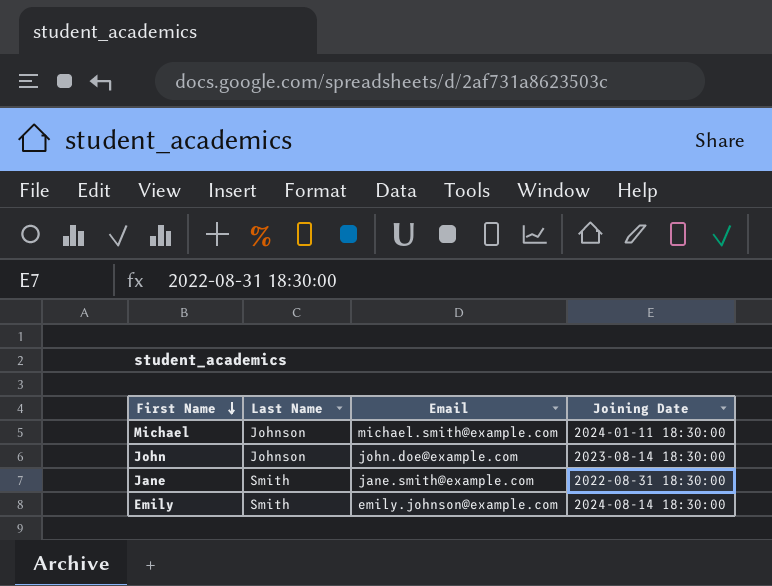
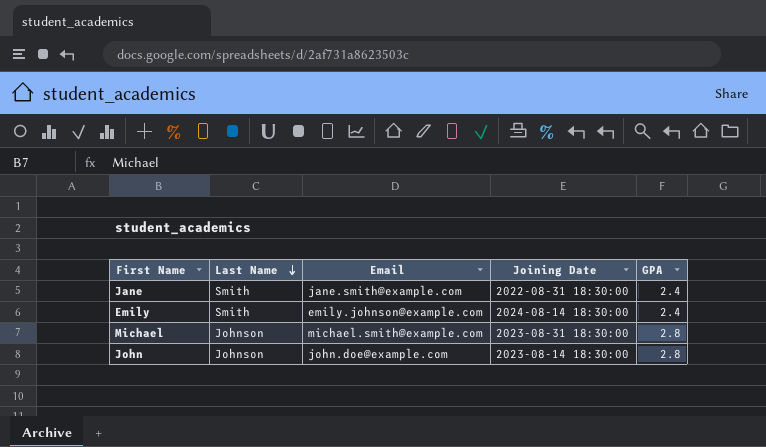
row order: First Name descending -> Last Name descending
column GPA | position: none -> 5
Michael | Joining Date: 2024-01-11 18:30:00 -> 2023-08-31 18:30:00

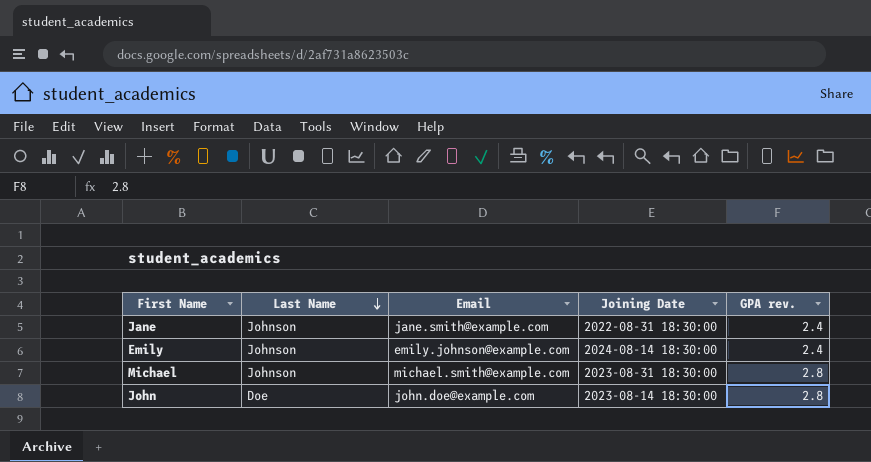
column name: GPA -> GPA rev.
Jane | Last Name: Smith -> Johnson
Emily | Last Name: Smith -> Johnson
John | Last Name: Johnson -> Doe

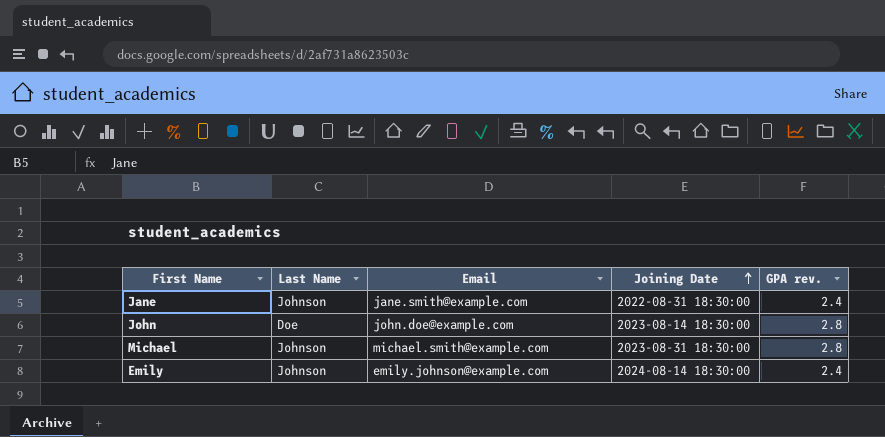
row order: Last Name descending -> Joining Date ascending

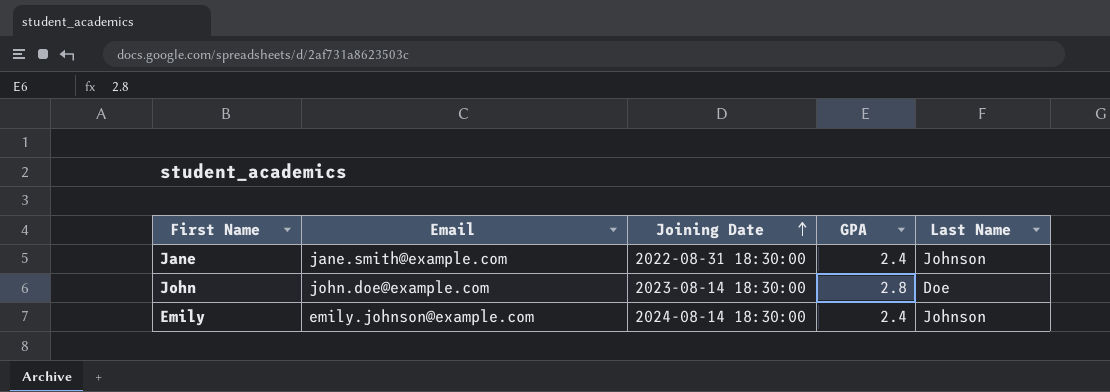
column name: GPA rev. -> GPA
column Last Name | position: 2 -> 5
row Michael: Johnson | michael.smith@example.com | 2023-08-31 18:30:00 | 2.8 -> none

